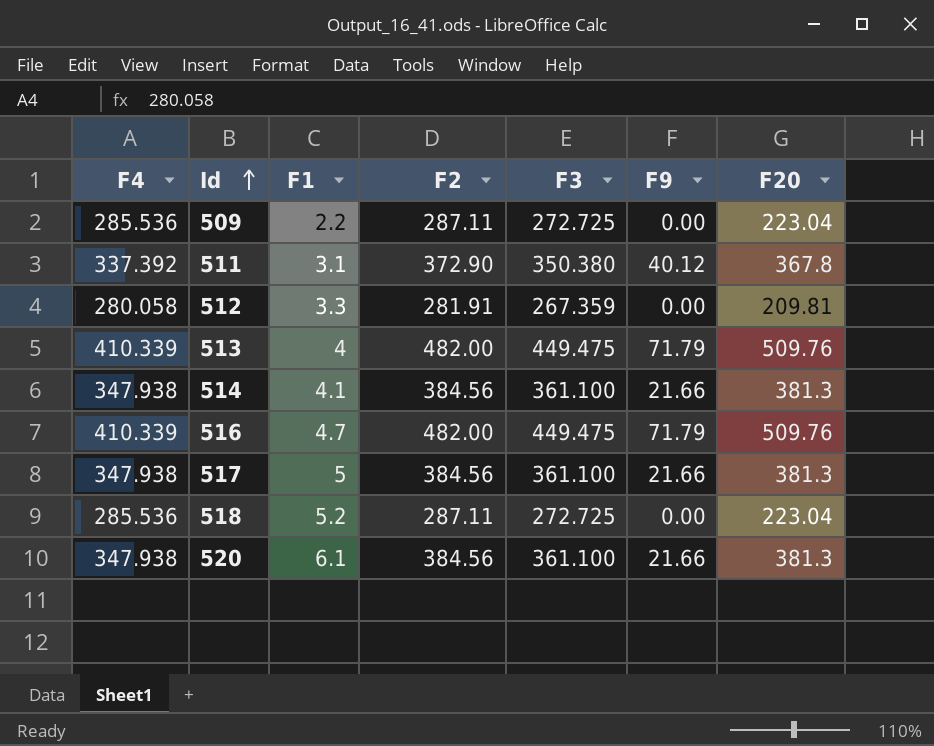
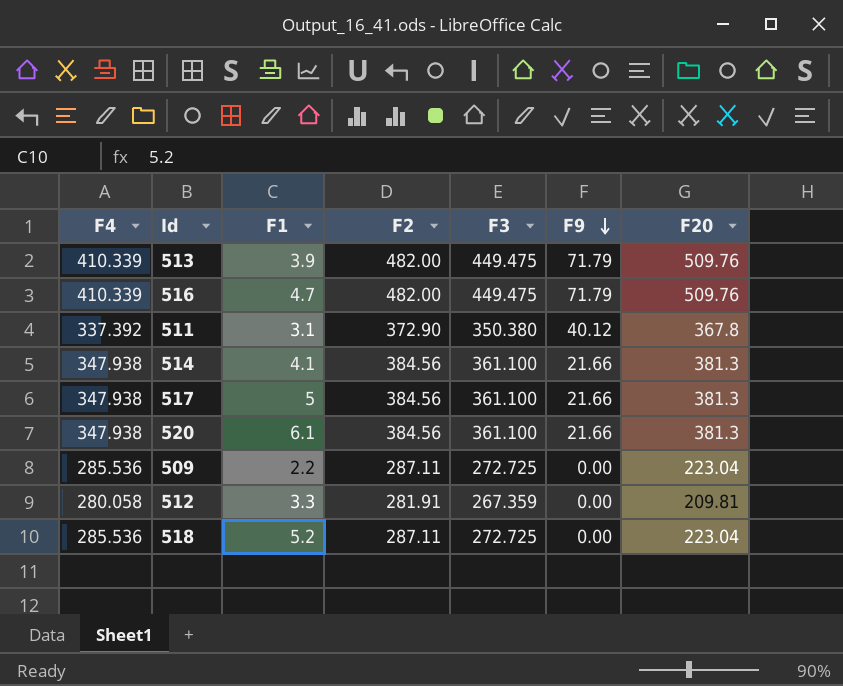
row order: Id ascending -> F9 descending
513 | F1: 4 -> 3.9

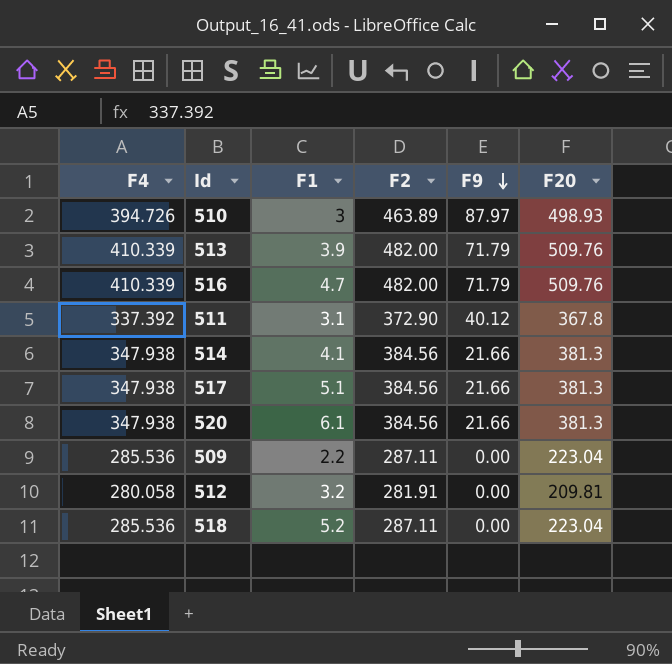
column F3 | position: 5 -> none
row 510: none -> 394.726 | 3 | 463.89 | 87.97 | 498.93
517 | F1: 5 -> 5.1
512 | F1: 3.3 -> 3.2

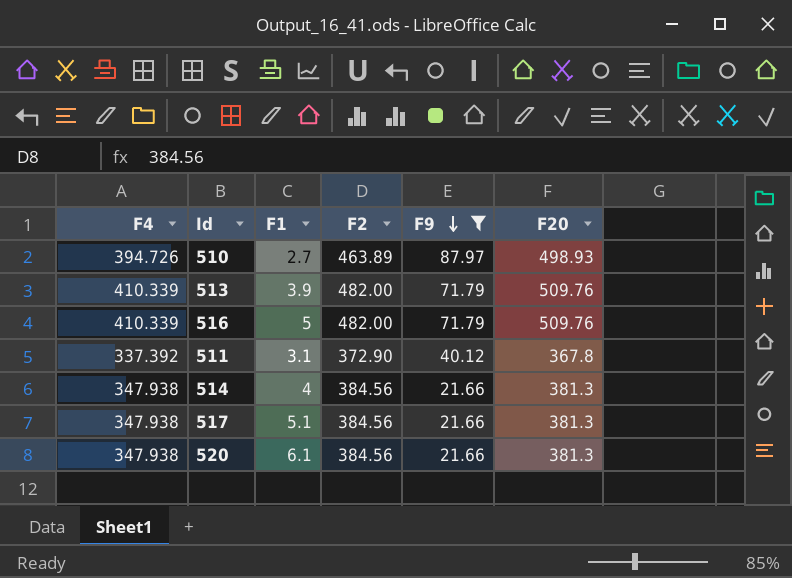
filter: none -> F9 != 0.00
510 | F1: 3 -> 2.7
516 | F1: 4.7 -> 5
514 | F1: 4.1 -> 4

